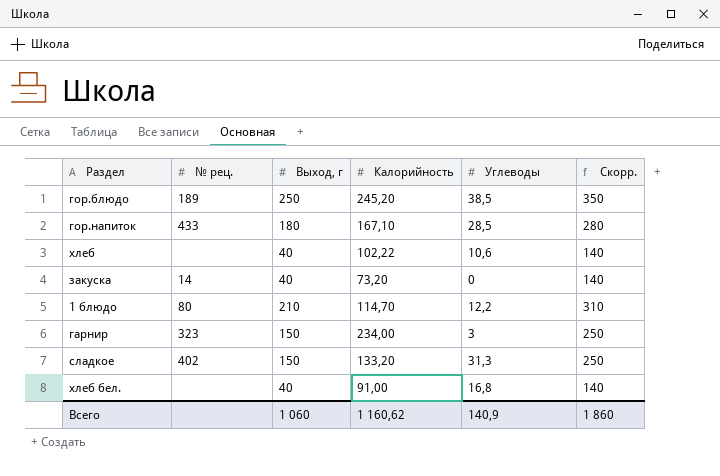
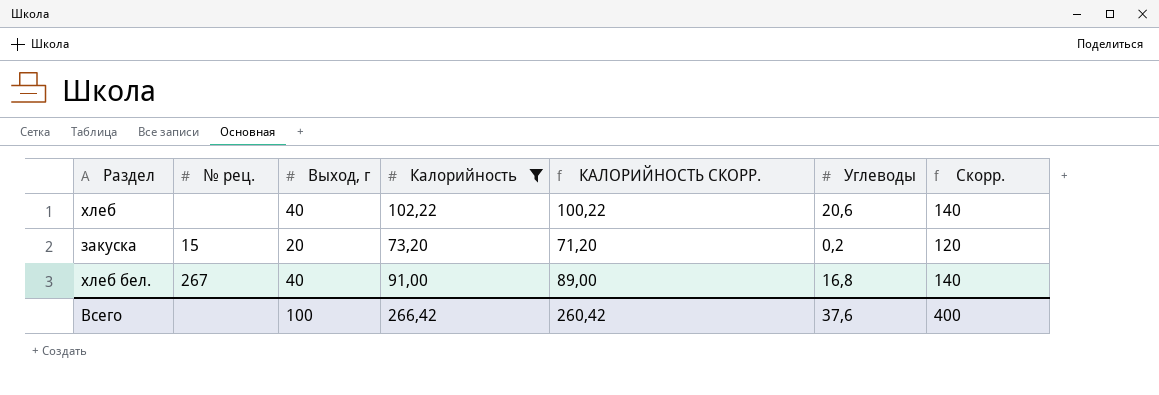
filter: none -> Калорийность <= 102,22
column КАЛОРИЙНОСТЬ СКОРР. | formula: none -> [Калорийность] - 2
хлеб | Углеводы: 10,6 -> 20,6
закуска | № рец.: 14 -> 15
закуска | Выход, г: 40 -> 20
закуска | Углеводы: 0 -> 0,2
закуска | Скорр.: 140 -> 120
хлеб бел. | № рец.: none -> 267
Всего | Выход, г: 1 060 -> 100
Всего | Калорийность: 1 160,62 -> 266,42
Всего | Углеводы: 140,9 -> 37,6
Всего | Скорр.: 1 860 -> 400

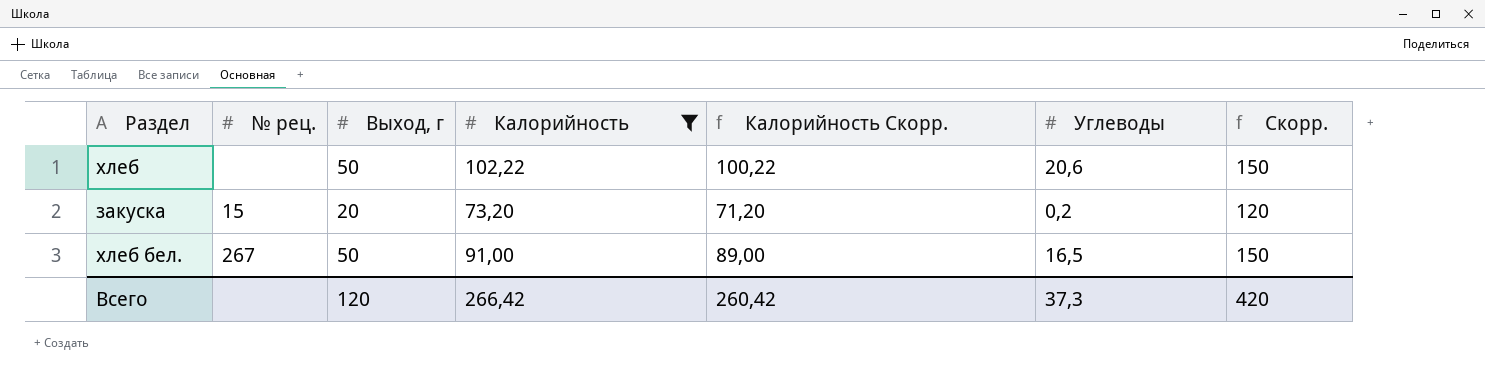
column name: КАЛОРИЙНОСТЬ СКОРР. -> Калорийность Скорр.
хлеб | Выход, г: 40 -> 50
хлеб | Скорр.: 140 -> 150
хлеб бел. | Выход, г: 40 -> 50
хлеб бел. | Углеводы: 16,8 -> 16,5
хлеб бел. | Скорр.: 140 -> 150
Всего | Выход, г: 100 -> 120
Всего | Углеводы: 37,6 -> 37,3
Всего | Скорр.: 400 -> 420

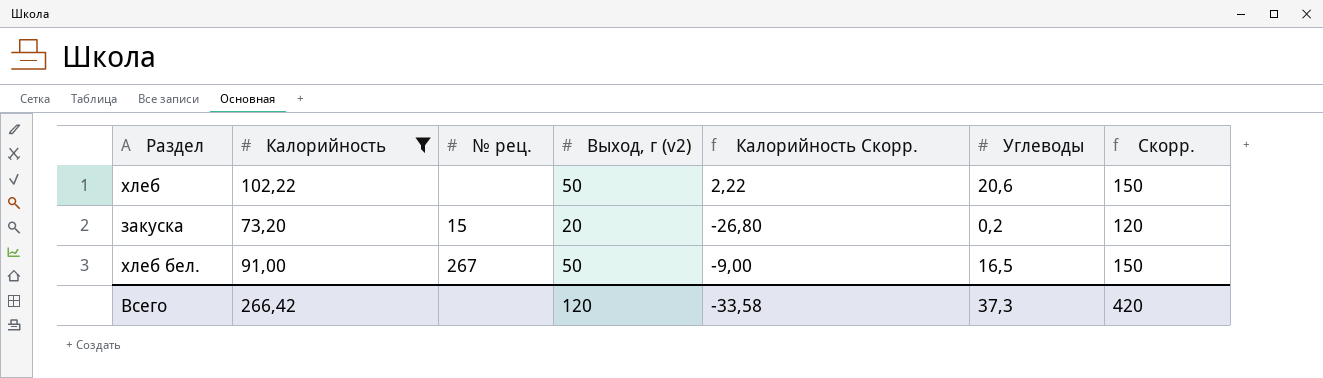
column Калорийность | position: 4 -> 2
column name: Выход, г -> Выход, г (v2)
column Калорийность Скорр. | formula: [Калорийность] - 2 -> [Калорийность] - 100
Всего | Калорийность Скорр.: 260,42 -> -33,58

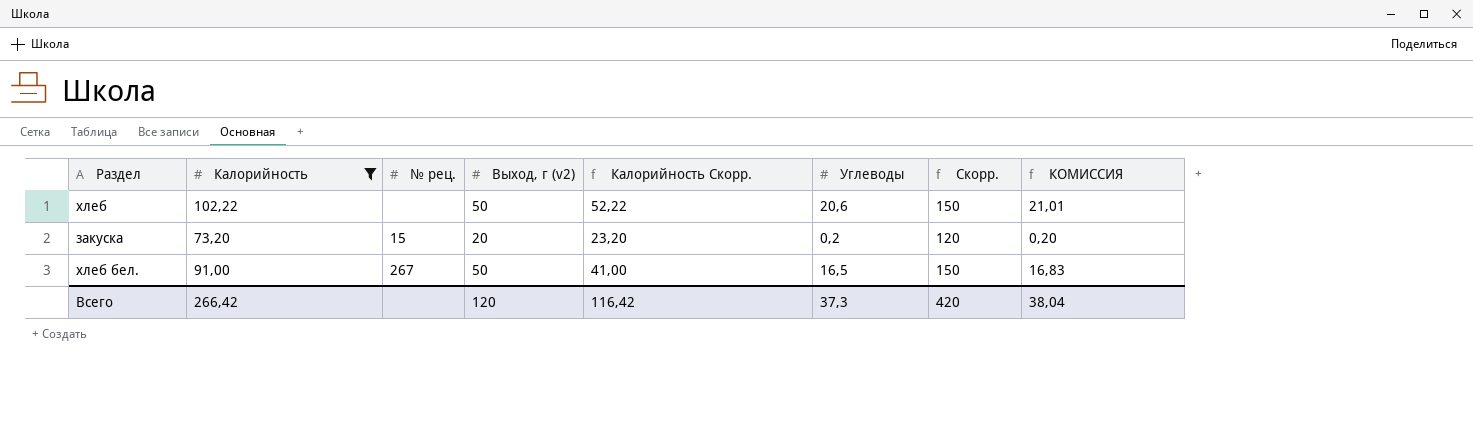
column Калорийность Скорр. | formula: [Калорийность] - 100 -> [Калорийность] - 50
column КОМИССИЯ | formula: none -> [Углеводы] * 1,02
Всего | Калорийность Скорр.: -33,58 -> 116,42

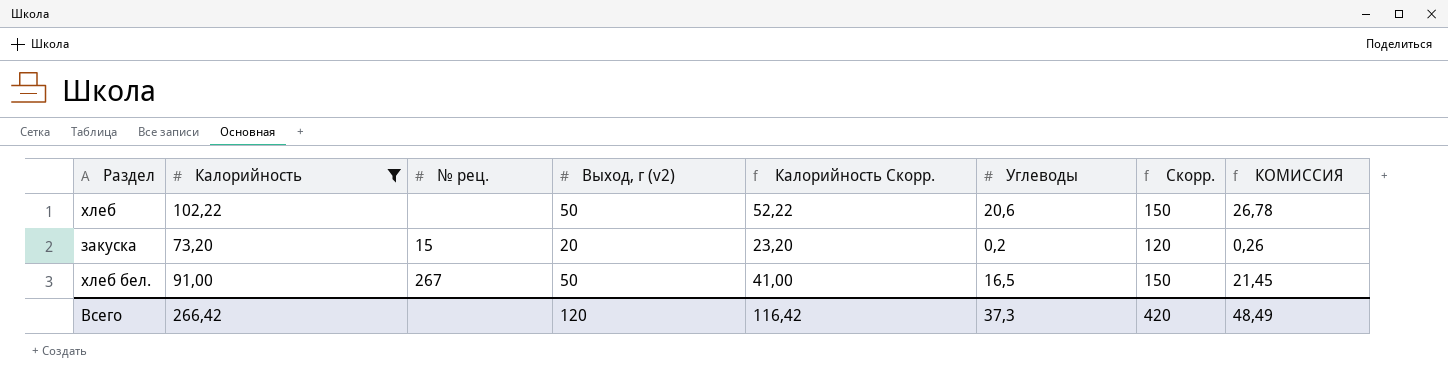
column КОМИССИЯ | formula: [Углеводы] * 1,02 -> [Углеводы] * 1,3
Всего | КОМИССИЯ: 38,04 -> 48,49

